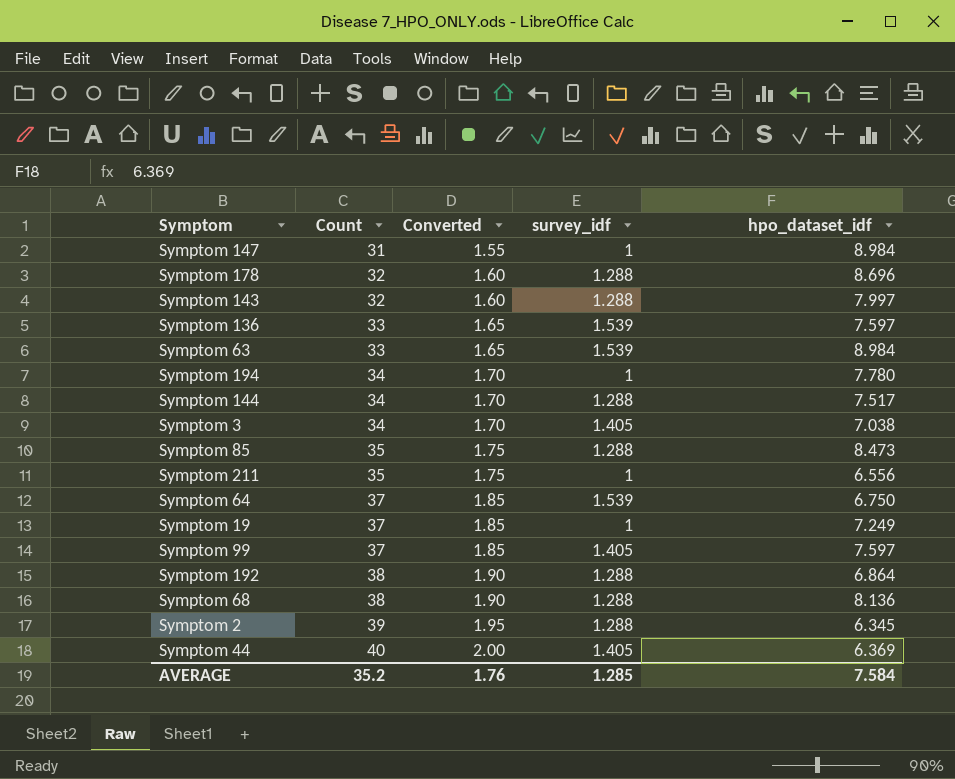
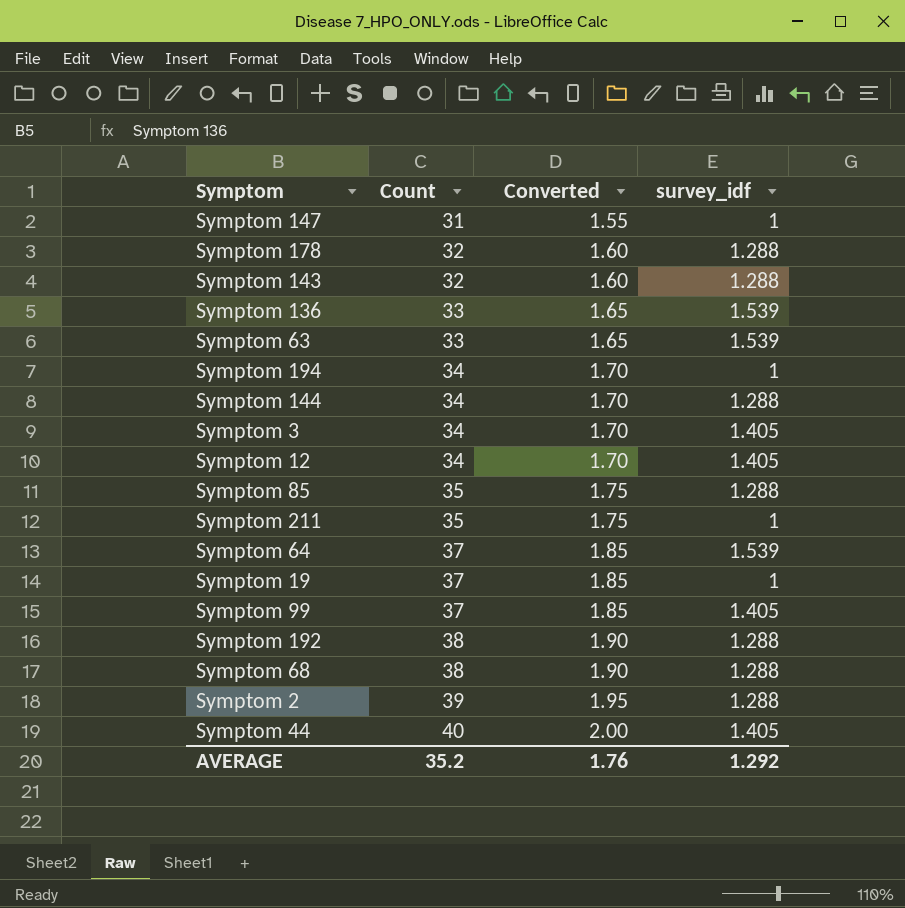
column hpo_dataset_idf | position: 5 -> none
row Symptom 12: none -> 34 | 1.70 | 1.405
AVERAGE | survey_idf: 1.285 -> 1.292

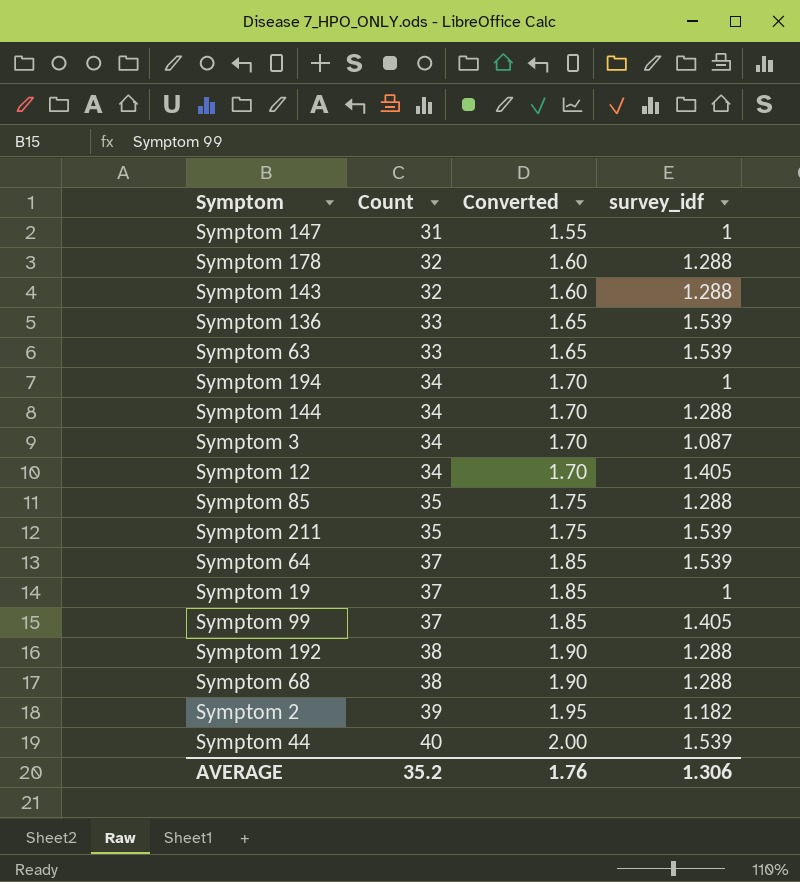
Symptom 3 | survey_idf: 1.405 -> 1.087
Symptom 211 | survey_idf: 1 -> 1.539
Symptom 2 | survey_idf: 1.288 -> 1.182
Symptom 44 | survey_idf: 1.405 -> 1.539
AVERAGE | survey_idf: 1.292 -> 1.306

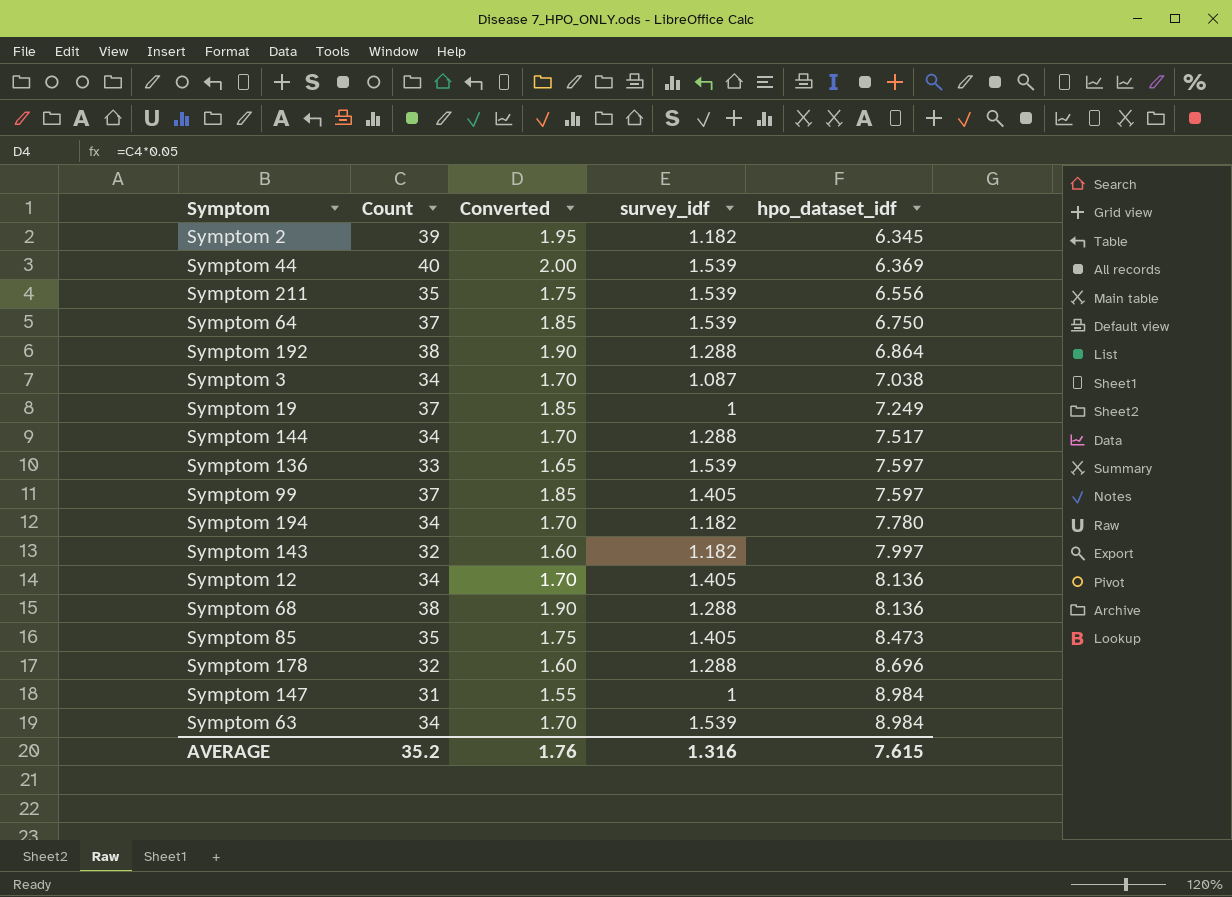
row order: Count ascending -> hpo_dataset_idf ascending
column hpo_dataset_idf | position: none -> 5
Symptom 194 | survey_idf: 1 -> 1.182
Symptom 143 | survey_idf: 1.288 -> 1.182
Symptom 85 | survey_idf: 1.288 -> 1.405
Symptom 63 | Count: 33 -> 34
Symptom 63 | Converted: 1.65 -> 1.70
AVERAGE | survey_idf: 1.306 -> 1.316

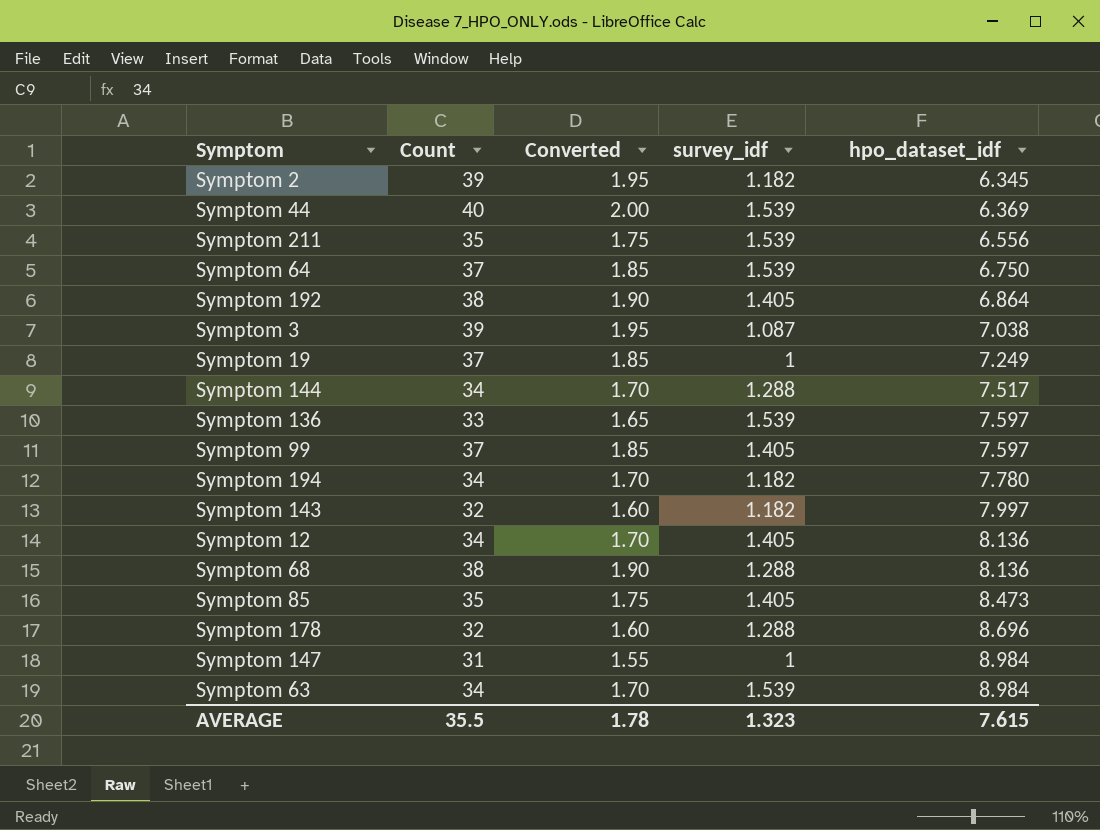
Symptom 192 | survey_idf: 1.288 -> 1.405
Symptom 3 | Count: 34 -> 39
Symptom 3 | Converted: 1.70 -> 1.95
AVERAGE | Count: 35.2 -> 35.5
AVERAGE | Converted: 1.76 -> 1.78
AVERAGE | survey_idf: 1.316 -> 1.323

